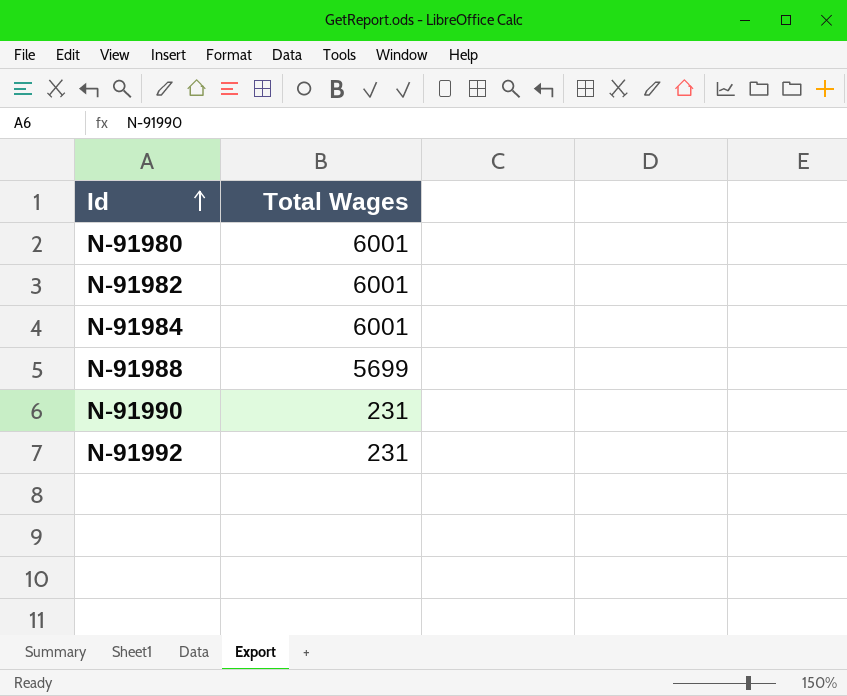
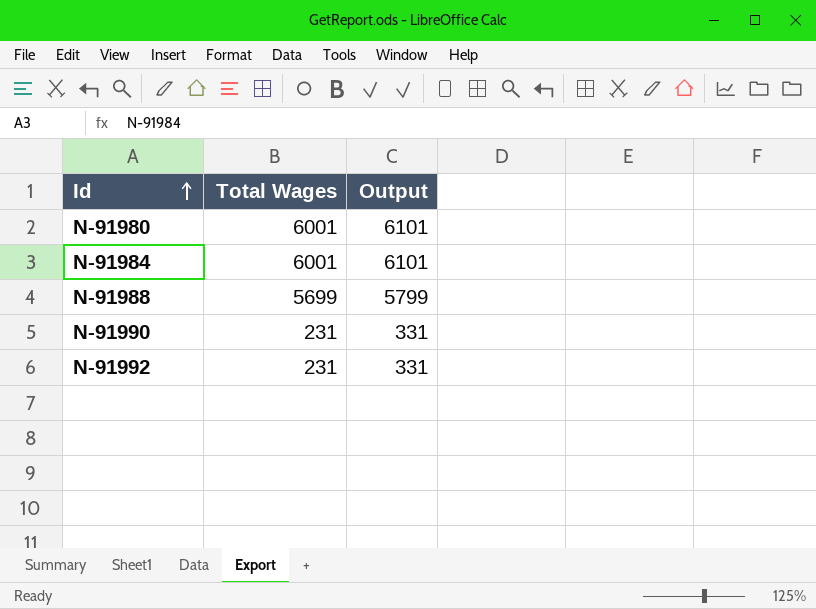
column Output | formula: none -> [Total Wages] + 100
row N-91982: 6001 -> none

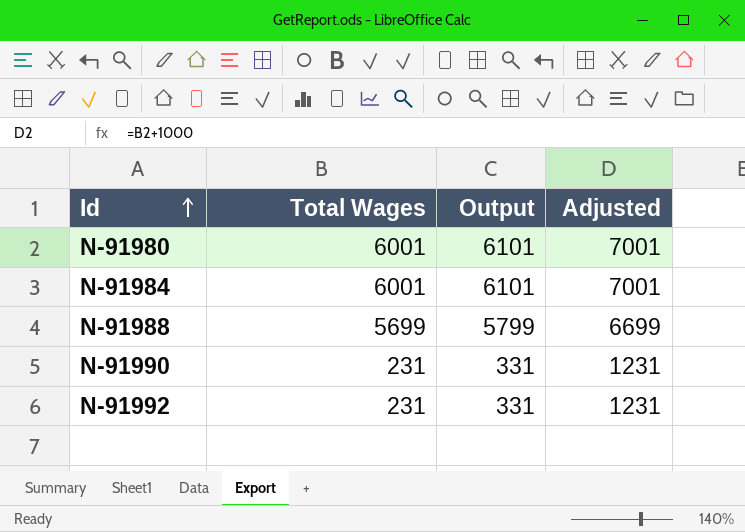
column Adjusted | formula: none -> [Total Wages] + 1000

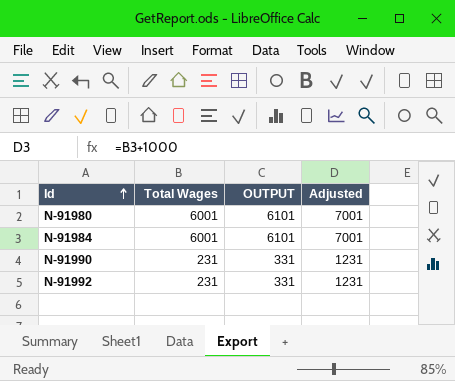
column name: Output -> OUTPUT
row N-91988: 5699 | 5799 | 6699 -> none

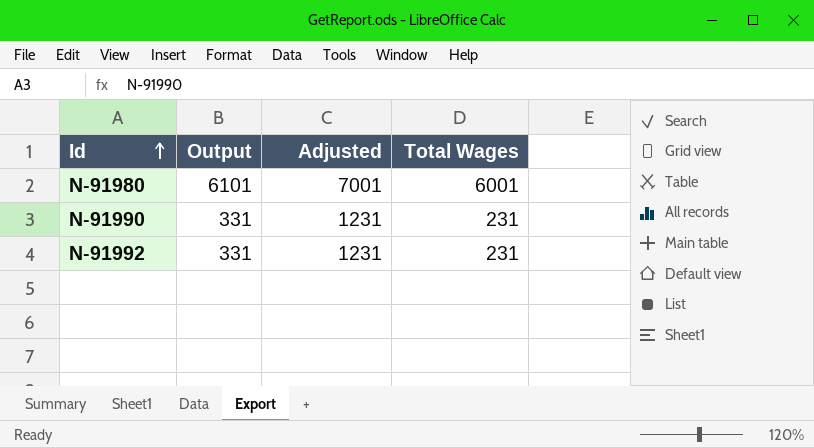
column name: OUTPUT -> Output
column Total Wages | position: 2 -> 4
row N-91984: 6001 | 6101 | 7001 -> none

